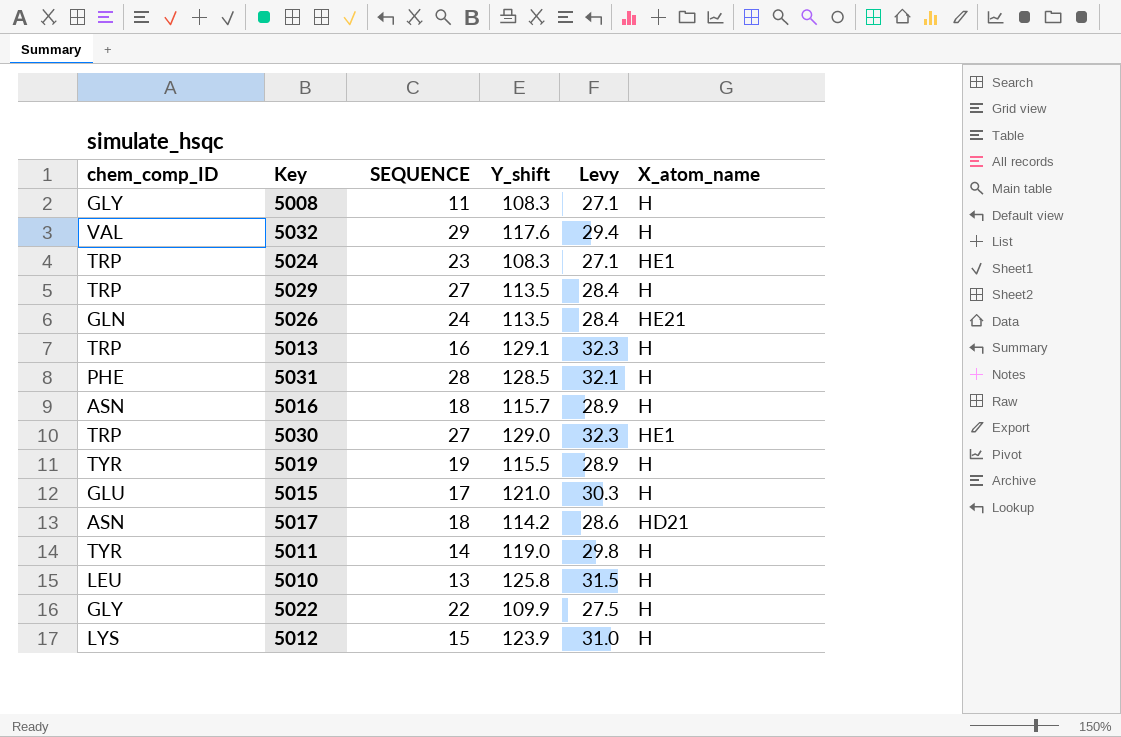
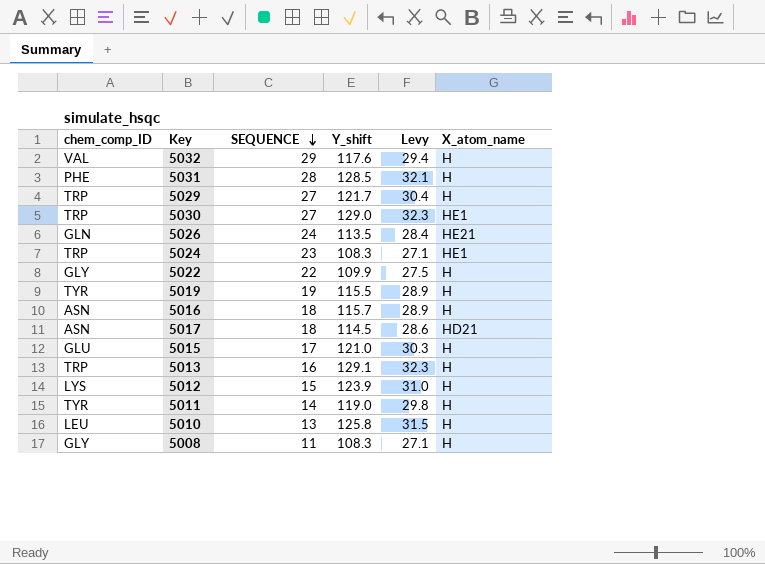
row order: none -> SEQUENCE descending
5029 | Y_shift: 113.5 -> 121.7
5029 | Levy: 28.4 -> 30.4
5017 | Y_shift: 114.2 -> 114.5

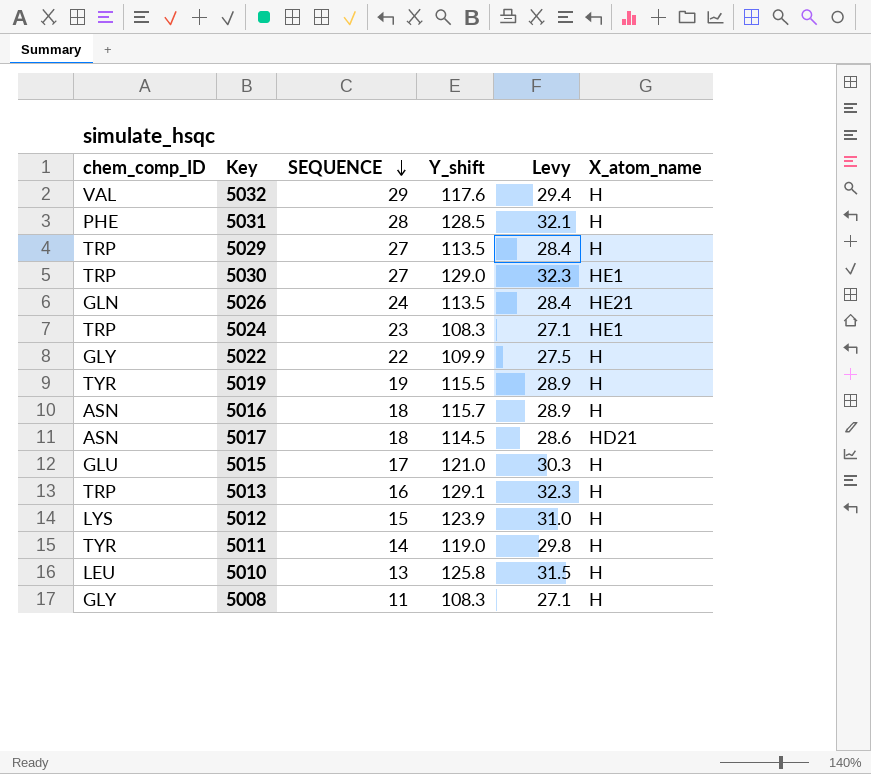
5029 | Y_shift: 121.7 -> 113.5
5029 | Levy: 30.4 -> 28.4

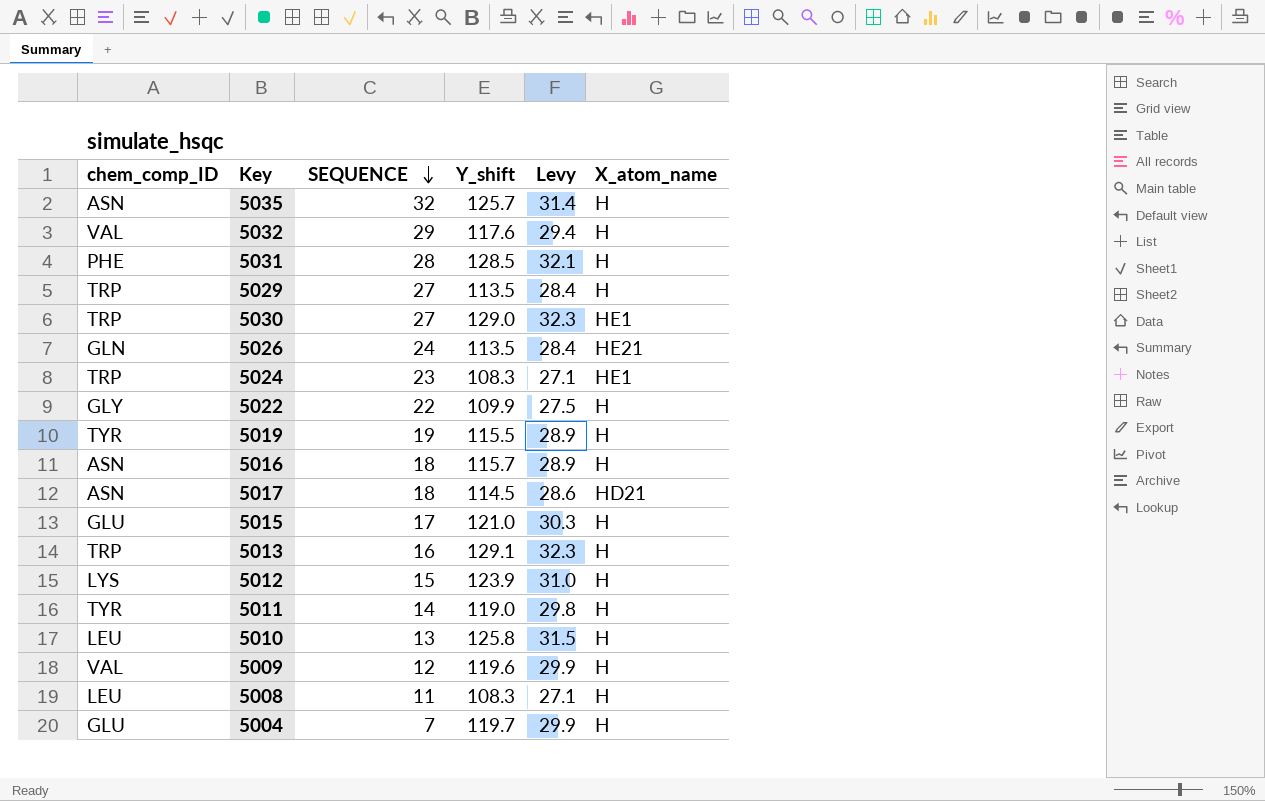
row 5035: none -> ASN | 32 | 125.7 | 31.4 | H
row 5009: none -> VAL | 12 | 119.6 | 29.9 | H
5008 | chem_comp_ID: GLY -> LEU
row 5004: none -> GLU | 7 | 119.7 | 29.9 | H

